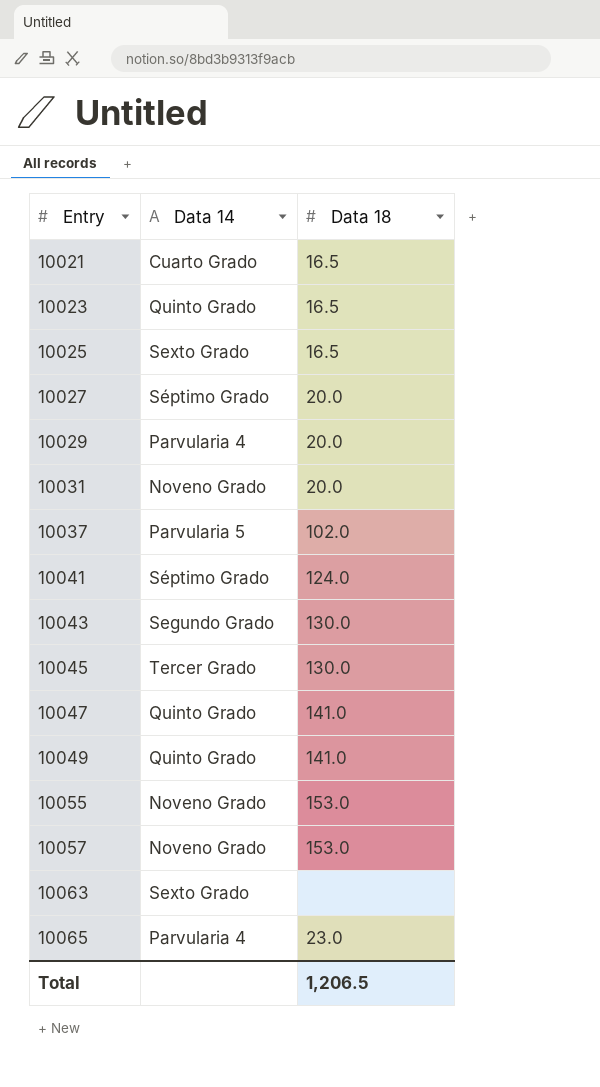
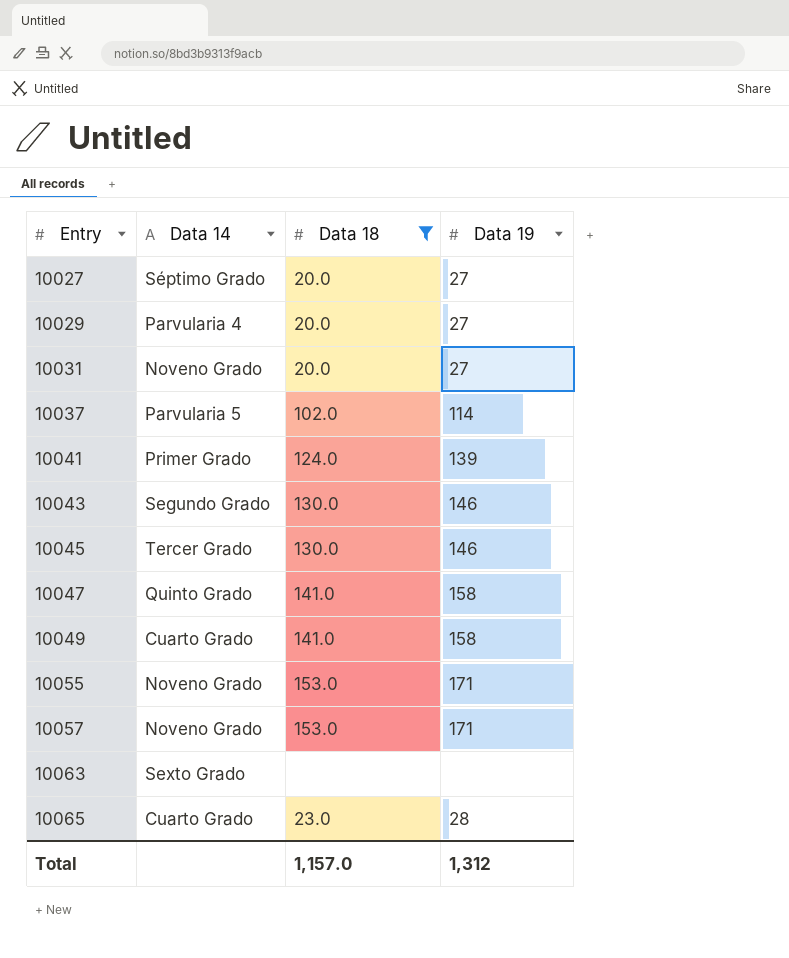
filter: none -> Data 18 != 16.5
column Data 19 | position: none -> 4
10041 | Data 14: Séptimo Grado -> Primer Grado
10049 | Data 14: Quinto Grado -> Cuarto Grado
10065 | Data 14: Parvularia 4 -> Cuarto Grado
Total | Data 18: 1,206.5 -> 1,157.0

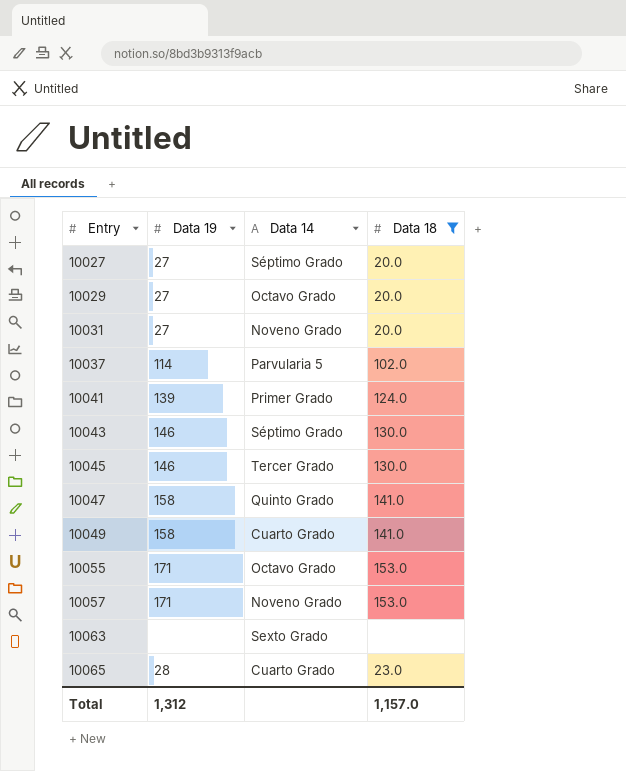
column Data 19 | position: 4 -> 2
10029 | Data 14: Parvularia 4 -> Octavo Grado
10043 | Data 14: Segundo Grado -> Séptimo Grado
10055 | Data 14: Noveno Grado -> Octavo Grado

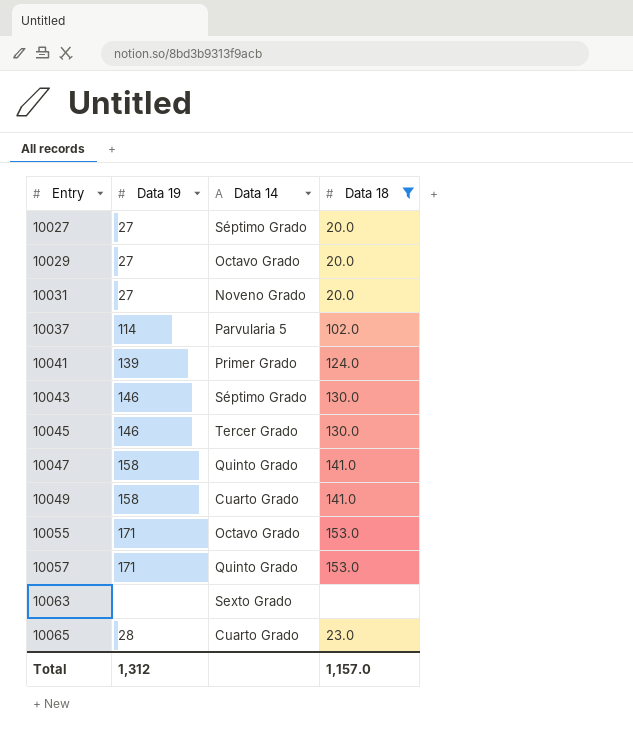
10057 | Data 14: Noveno Grado -> Quinto Grado

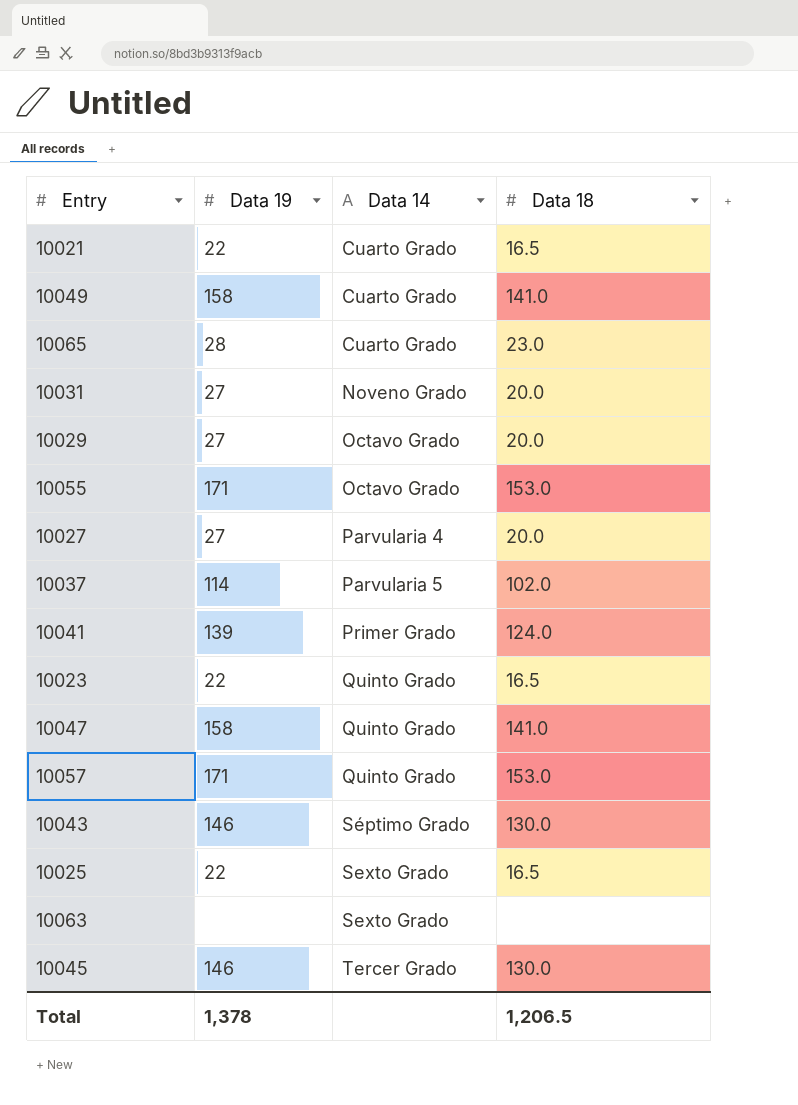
filter: Data 18 != 16.5 -> none
row order: Entry ascending -> Data 14 ascending
10027 | Data 14: Séptimo Grado -> Parvularia 4
Total | Data 19: 1,312 -> 1,378
Total | Data 18: 1,157.0 -> 1,206.5

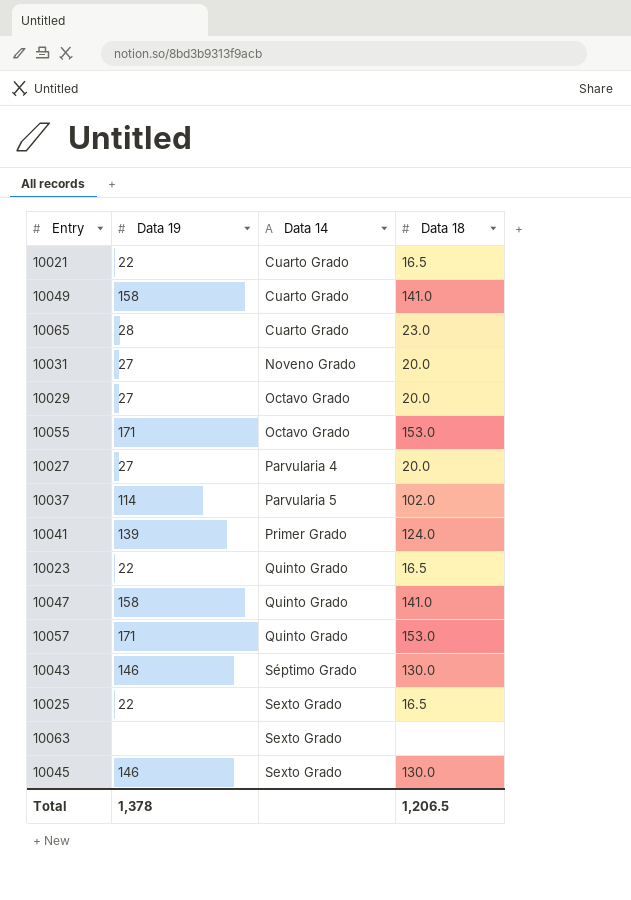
10045 | Data 14: Tercer Grado -> Sexto Grado

